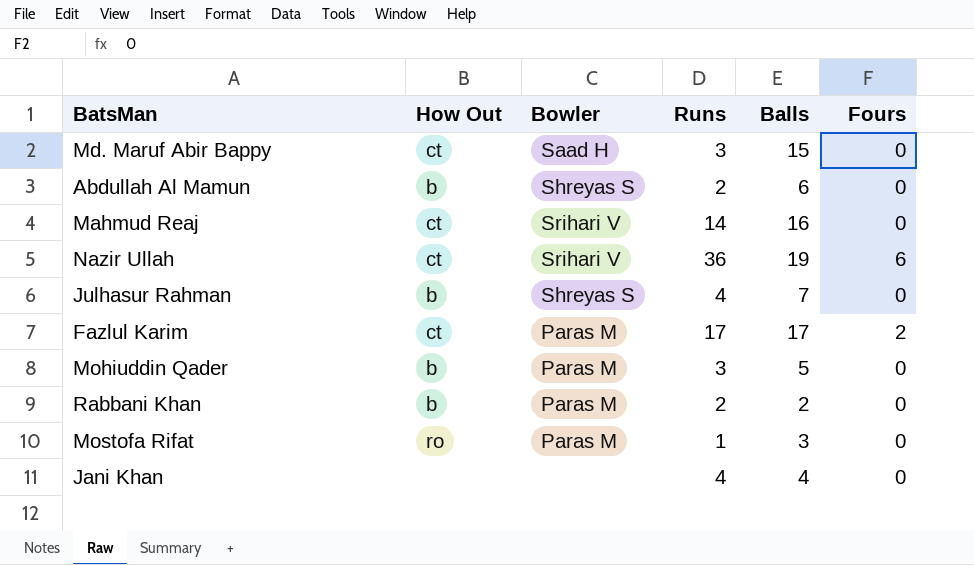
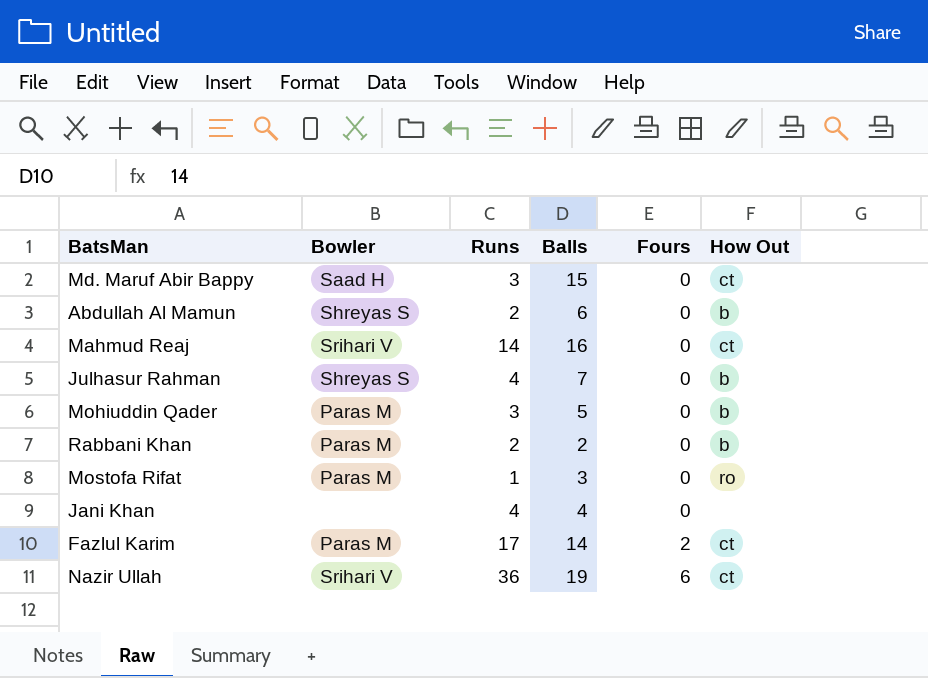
row order: none -> Fours ascending
column How Out | position: 2 -> 6
Fazlul Karim | Balls: 17 -> 14

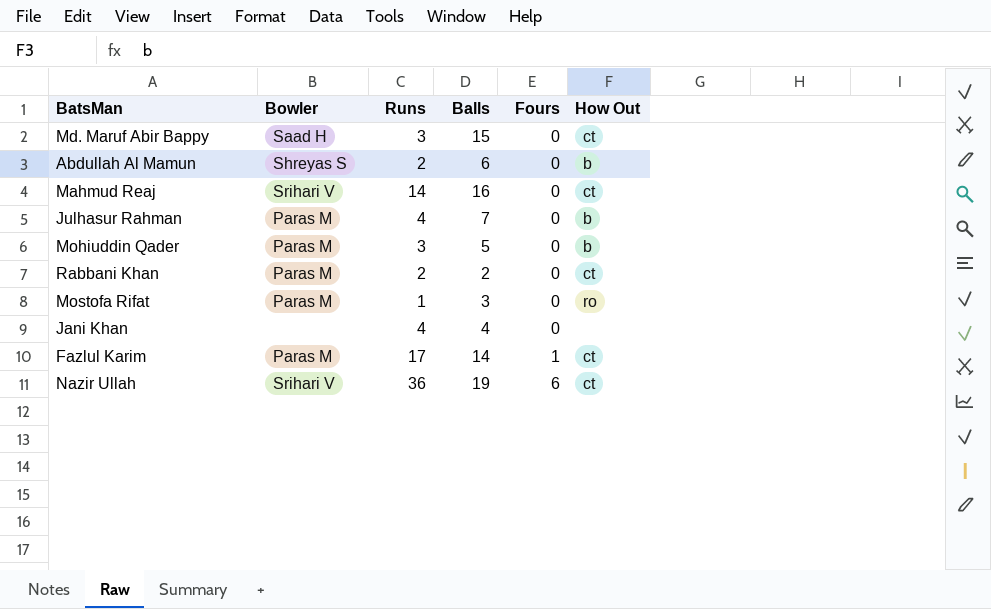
Julhasur Rahman | Bowler: Shreyas S -> Paras M
Rabbani Khan | How Out: b -> ct
Fazlul Karim | Fours: 2 -> 1

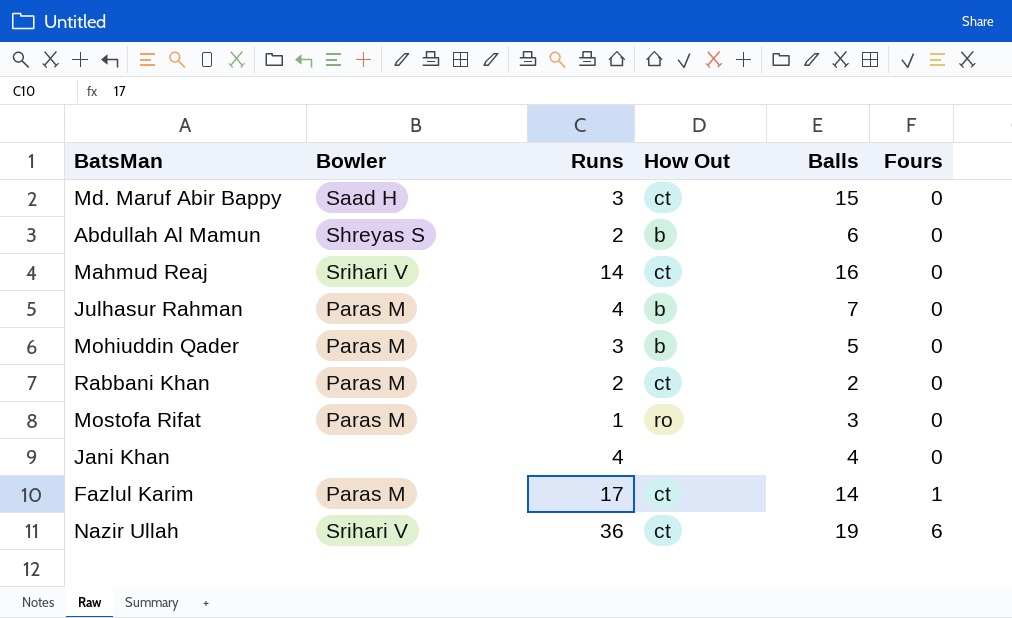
column How Out | position: 6 -> 4

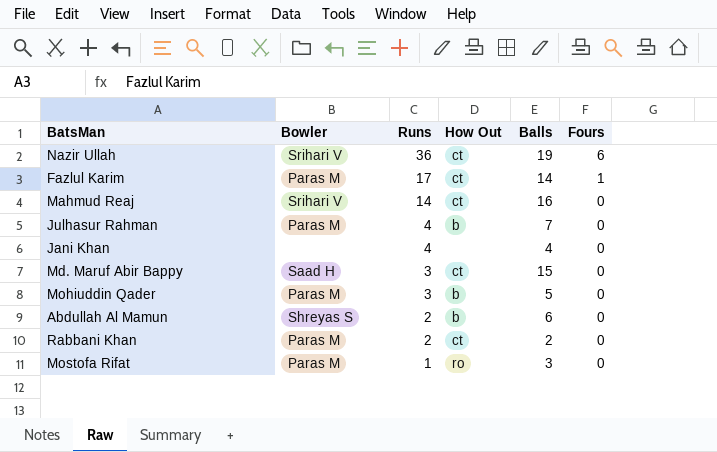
row order: Fours ascending -> Runs descending

